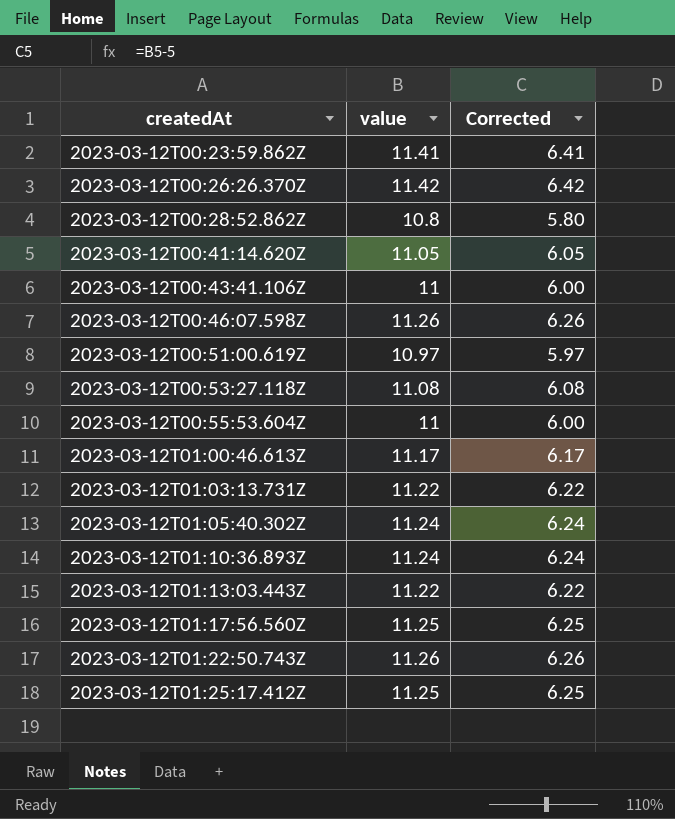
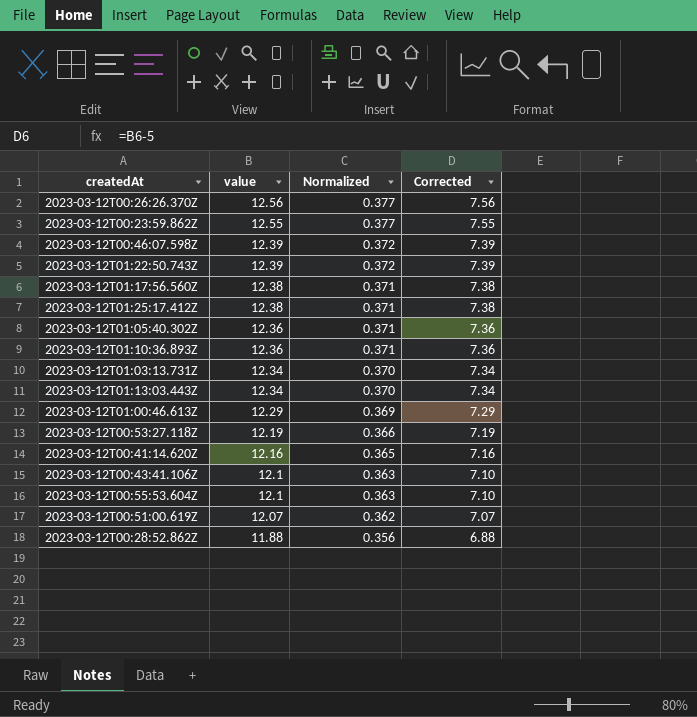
row order: createdAt ascending -> value descending
column Normalized | formula: none -> [value] * 0.03
2023-03-12T00:26:26.370Z | value: 11.42 -> 12.56
2023-03-12T00:26:26.370Z | Corrected: 6.42 -> 7.56
2023-03-12T00:23:59.862Z | value: 11.41 -> 12.55
2023-03-12T00:23:59.862Z | Corrected: 6.41 -> 7.55
2023-03-12T00:46:07.598Z | value: 11.26 -> 12.39
2023-03-12T00:46:07.598Z | Corrected: 6.26 -> 7.39
2023-03-12T01:22:50.743Z | value: 11.26 -> 12.39
2023-03-12T01:22:50.743Z | Corrected: 6.26 -> 7.39
2023-03-12T01:17:56.560Z | value: 11.25 -> 12.38
2023-03-12T01:17:56.560Z | Corrected: 6.25 -> 7.38
2023-03-12T01:25:17.412Z | value: 11.25 -> 12.38
2023-03-12T01:25:17.412Z | Corrected: 6.25 -> 7.38
2023-03-12T01:05:40.302Z | value: 11.24 -> 12.36
2023-03-12T01:05:40.302Z | Corrected: 6.24 -> 7.36
2023-03-12T01:10:36.893Z | value: 11.24 -> 12.36
2023-03-12T01:10:36.893Z | Corrected: 6.24 -> 7.36
2023-03-12T01:03:13.731Z | value: 11.22 -> 12.34
2023-03-12T01:03:13.731Z | Corrected: 6.22 -> 7.34
2023-03-12T01:13:03.443Z | value: 11.22 -> 12.34
2023-03-12T01:13:03.443Z | Corrected: 6.22 -> 7.34
2023-03-12T01:00:46.613Z | value: 11.17 -> 12.29
2023-03-12T01:00:46.613Z | Corrected: 6.17 -> 7.29
2023-03-12T00:53:27.118Z | value: 11.08 -> 12.19
2023-03-12T00:53:27.118Z | Corrected: 6.08 -> 7.19
2023-03-12T00:41:14.620Z | value: 11.05 -> 12.16
2023-03-12T00:41:14.620Z | Corrected: 6.05 -> 7.16
2023-03-12T00:43:41.106Z | value: 11 -> 12.1
2023-03-12T00:43:41.106Z | Corrected: 6.00 -> 7.10
2023-03-12T00:55:53.604Z | value: 11 -> 12.1
2023-03-12T00:55:53.604Z | Corrected: 6.00 -> 7.10
2023-03-12T00:51:00.619Z | value: 10.97 -> 12.07
2023-03-12T00:51:00.619Z | Corrected: 5.97 -> 7.07
2023-03-12T00:28:52.862Z | value: 10.8 -> 11.88
2023-03-12T00:28:52.862Z | Corrected: 5.80 -> 6.88

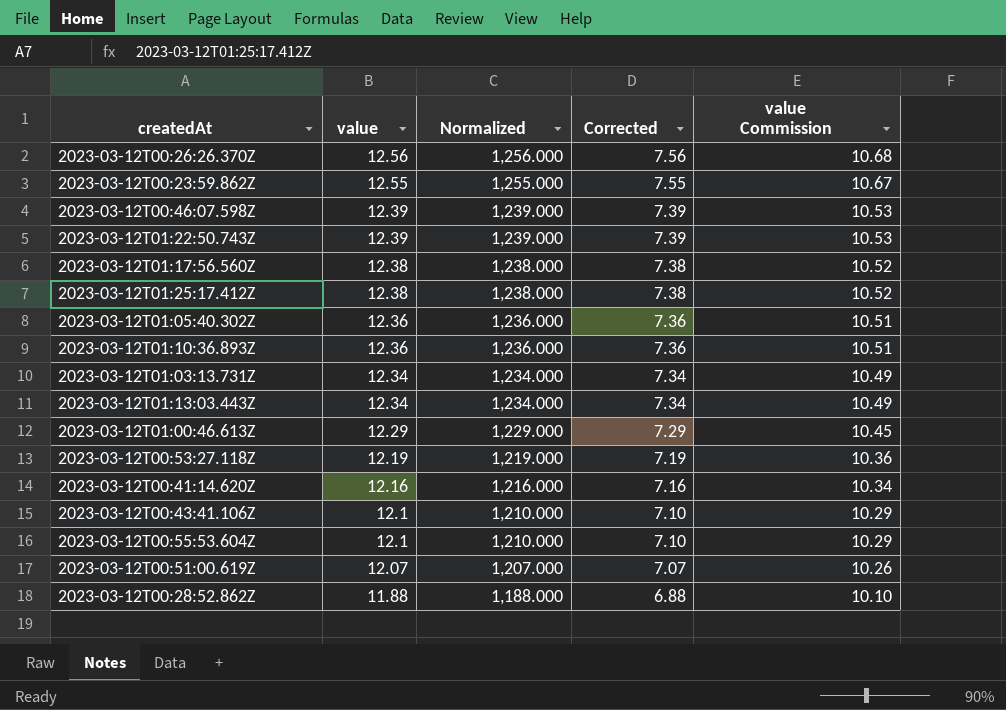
column Normalized | formula: [value] * 0.03 -> [value] * 100
column value Commission | formula: none -> [value] * 0.85

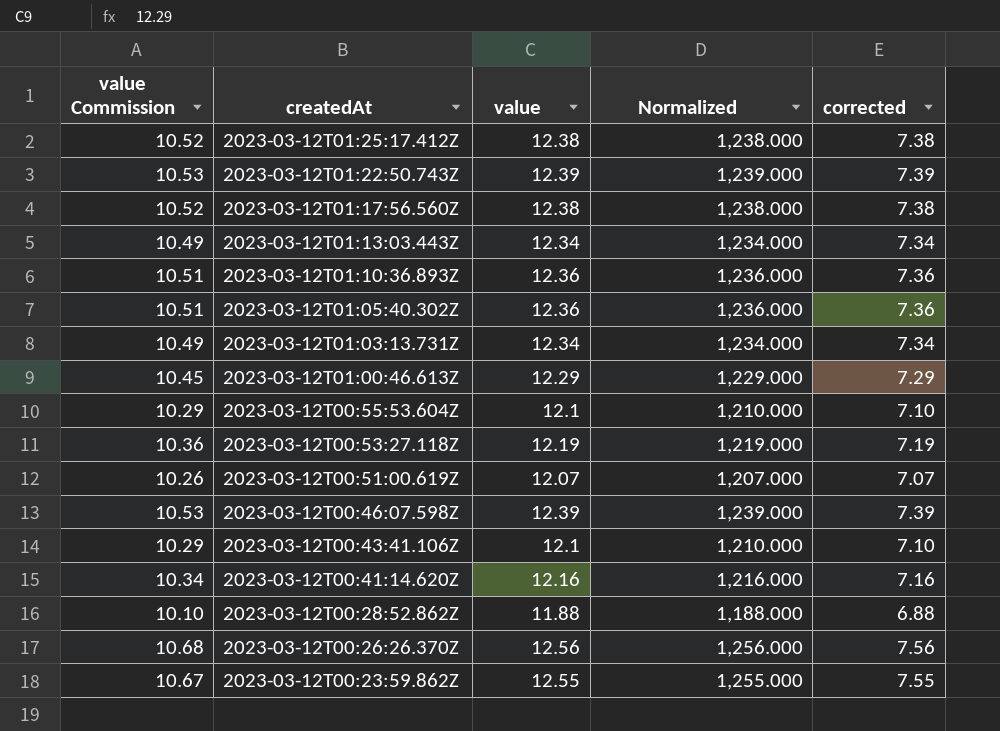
row order: value descending -> createdAt descending
column value Commission | position: 5 -> 1
column name: Corrected -> corrected

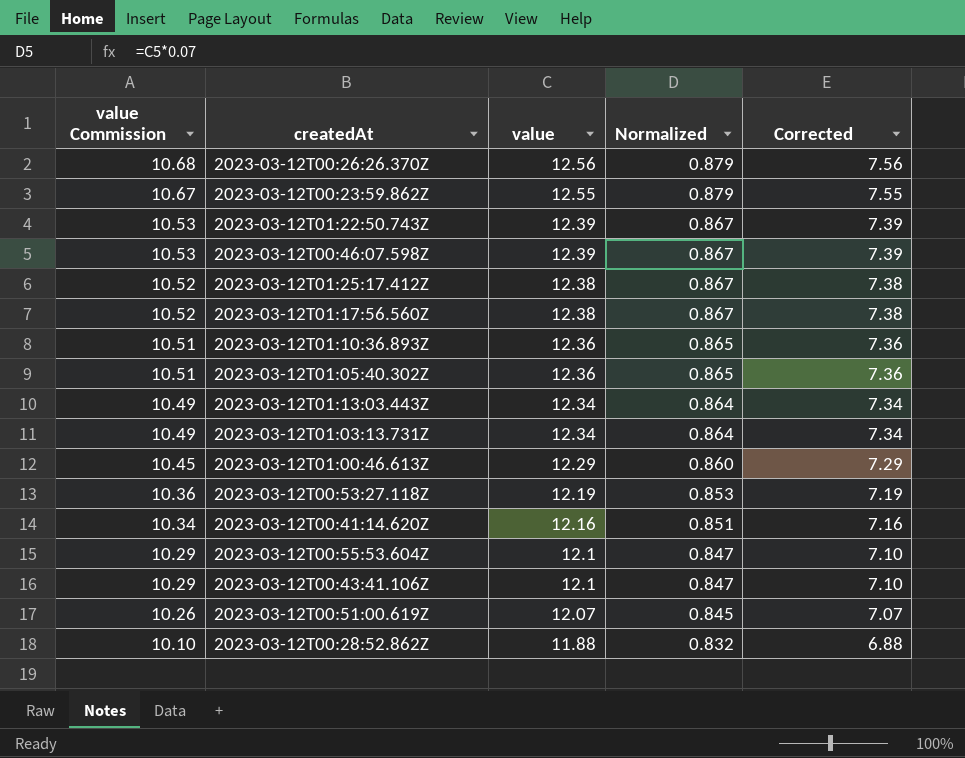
row order: createdAt descending -> value Commission descending
column Normalized | formula: [value] * 100 -> [value] * 0.07
column name: corrected -> Corrected

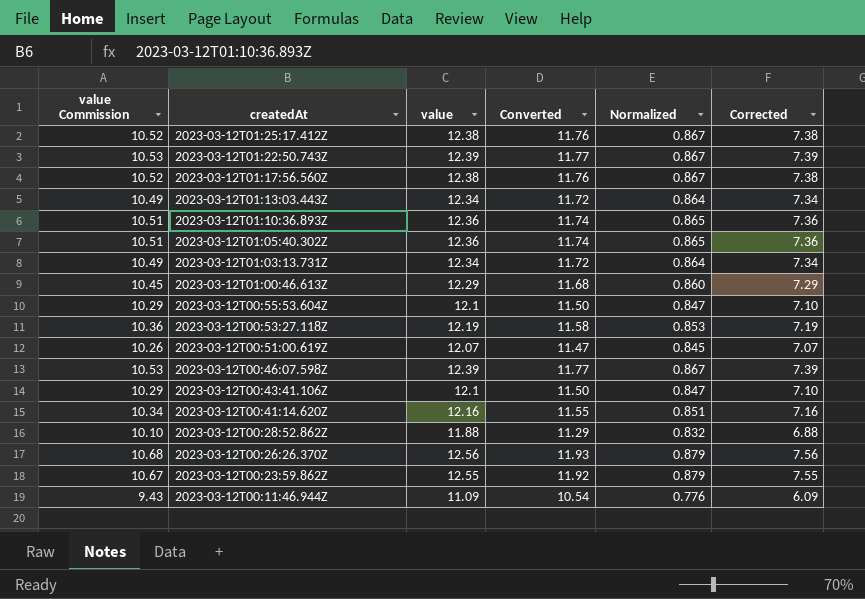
row order: value Commission descending -> createdAt descending
column Converted | formula: none -> [value] * 0.95
row 2023-03-12T00:11:46.944Z: none -> 9.43 | 11.09 | 10.54 | 0.776 | 6.09

